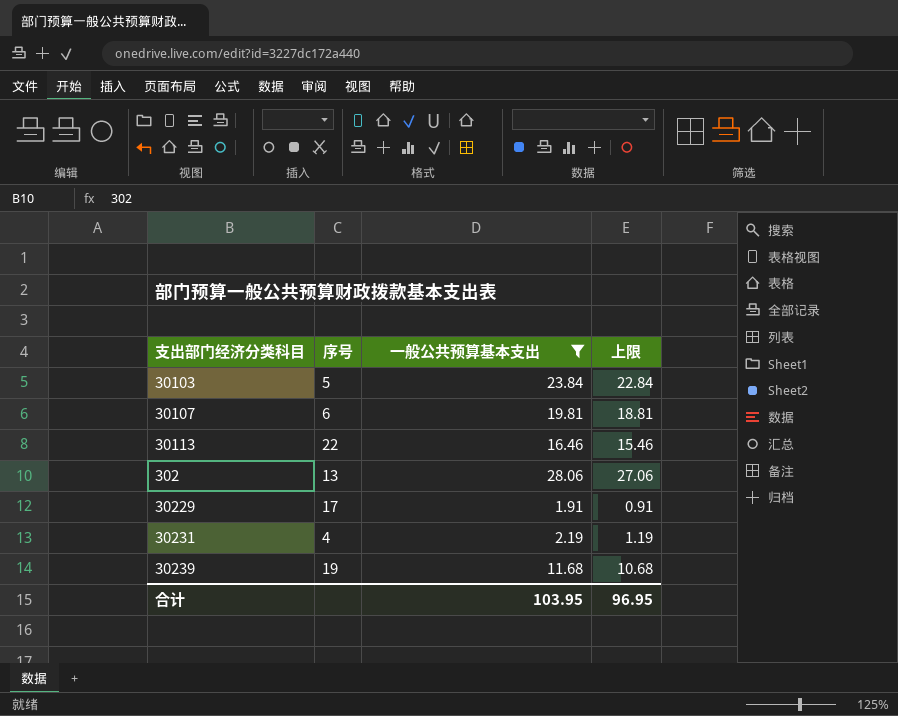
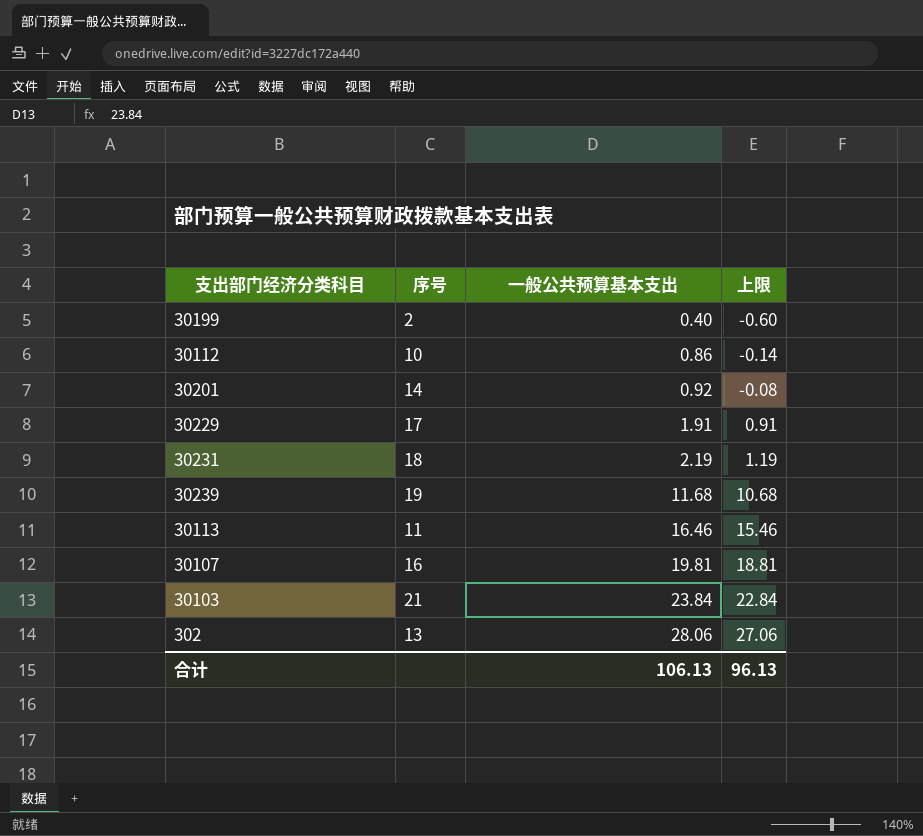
filter: 一般公共预算基本支出 >= 1.91 -> none
row order: none -> 一般公共预算基本支出 ascending
30231 | 序号: 4 -> 18
30113 | 序号: 22 -> 11
30107 | 序号: 6 -> 16
30103 | 序号: 5 -> 21
合计 | 一般公共预算基本支出: 103.95 -> 106.13
合计 | 上限: 96.95 -> 96.13

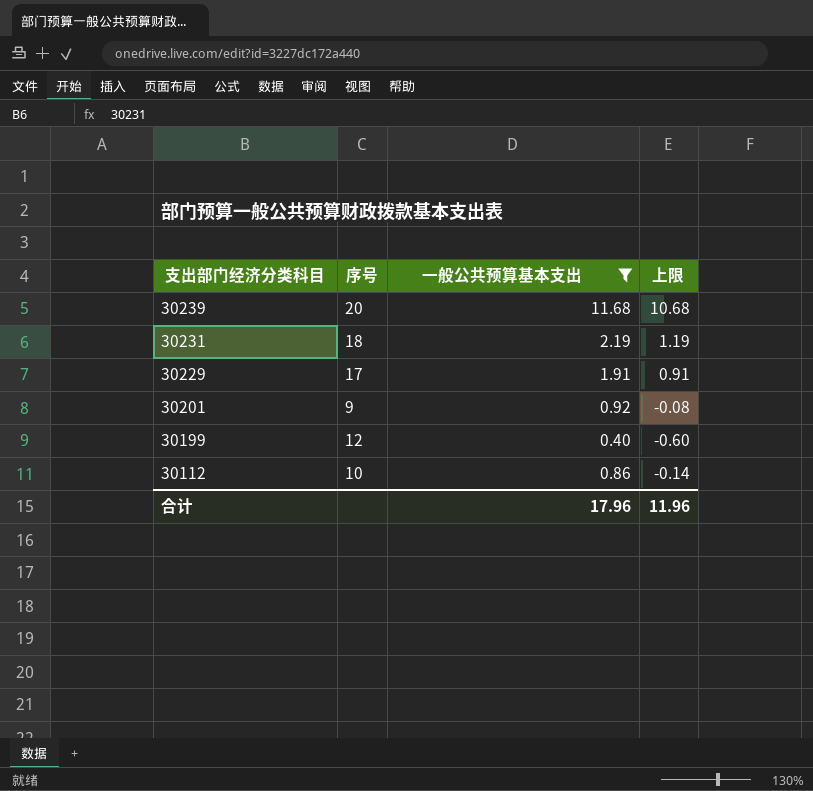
filter: none -> 一般公共预算基本支出 <= 11.68
row order: 一般公共预算基本支出 ascending -> 支出部门经济分类科目 descending
30239 | 序号: 19 -> 20
30201 | 序号: 14 -> 9
30199 | 序号: 2 -> 12
合计 | 一般公共预算基本支出: 106.13 -> 17.96
合计 | 上限: 96.13 -> 11.96

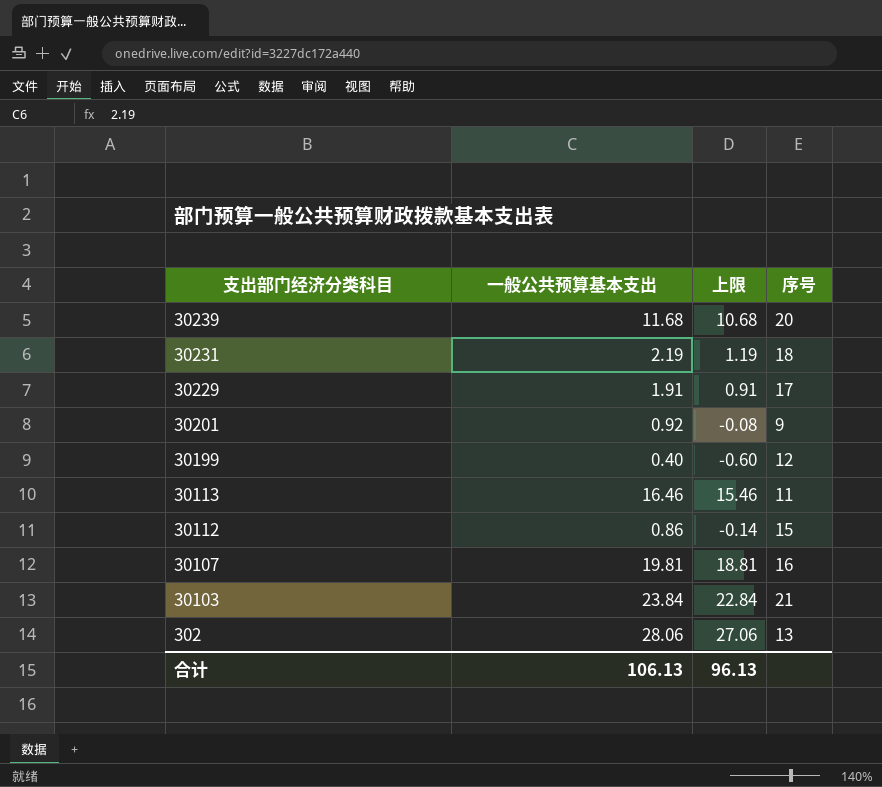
filter: 一般公共预算基本支出 <= 11.68 -> none
column 序号 | position: 2 -> 4
30112 | 序号: 10 -> 15
合计 | 一般公共预算基本支出: 17.96 -> 106.13
合计 | 上限: 11.96 -> 96.13

